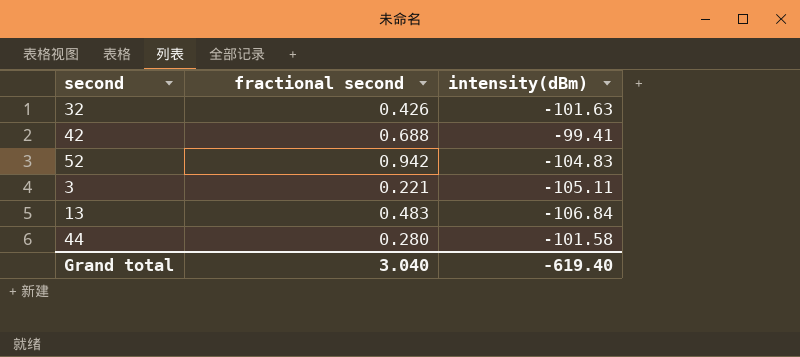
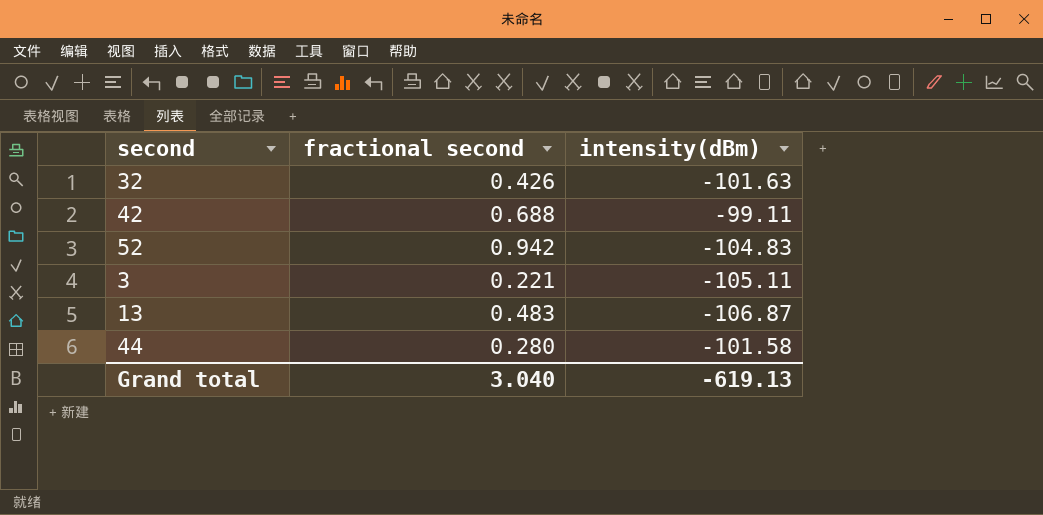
42 | intensity(dBm): -99.41 -> -99.11
13 | intensity(dBm): -106.84 -> -106.87
Grand total | intensity(dBm): -619.40 -> -619.13

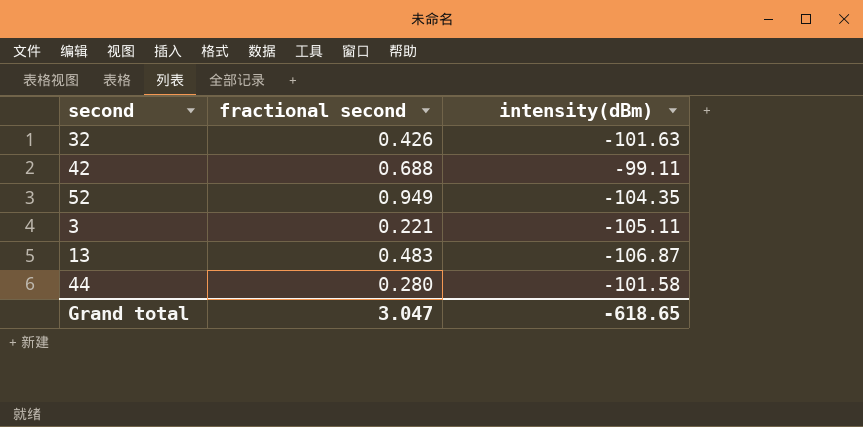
52 | fractional second: 0.942 -> 0.949
52 | intensity(dBm): -104.83 -> -104.35
Grand total | fractional second: 3.040 -> 3.047
Grand total | intensity(dBm): -619.13 -> -618.65

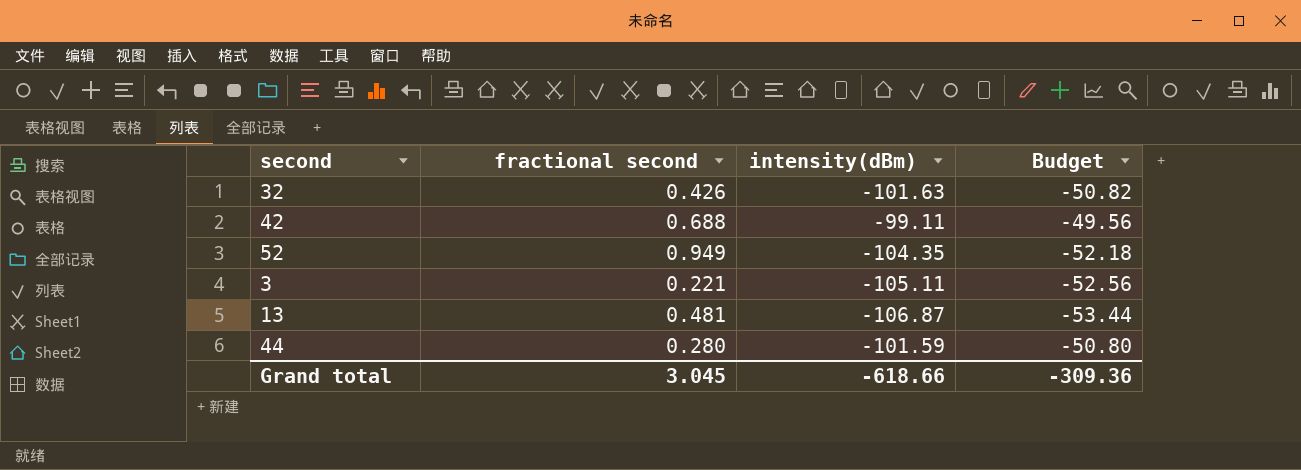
column Budget | formula: none -> [intensity(dBm)] * 0.5
13 | fractional second: 0.483 -> 0.481
44 | intensity(dBm): -101.58 -> -101.59
Grand total | fractional second: 3.047 -> 3.045
Grand total | intensity(dBm): -618.65 -> -618.66

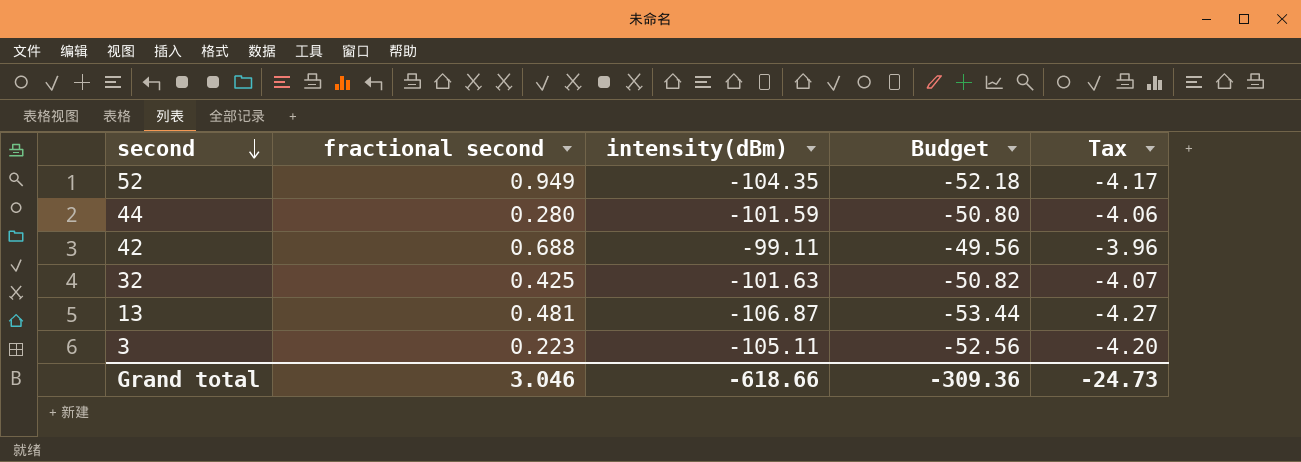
row order: none -> second descending
column Tax | formula: none -> [intensity(dBm)] * 0.04
32 | fractional second: 0.426 -> 0.425
3 | fractional second: 0.221 -> 0.223
Grand total | fractional second: 3.045 -> 3.046

